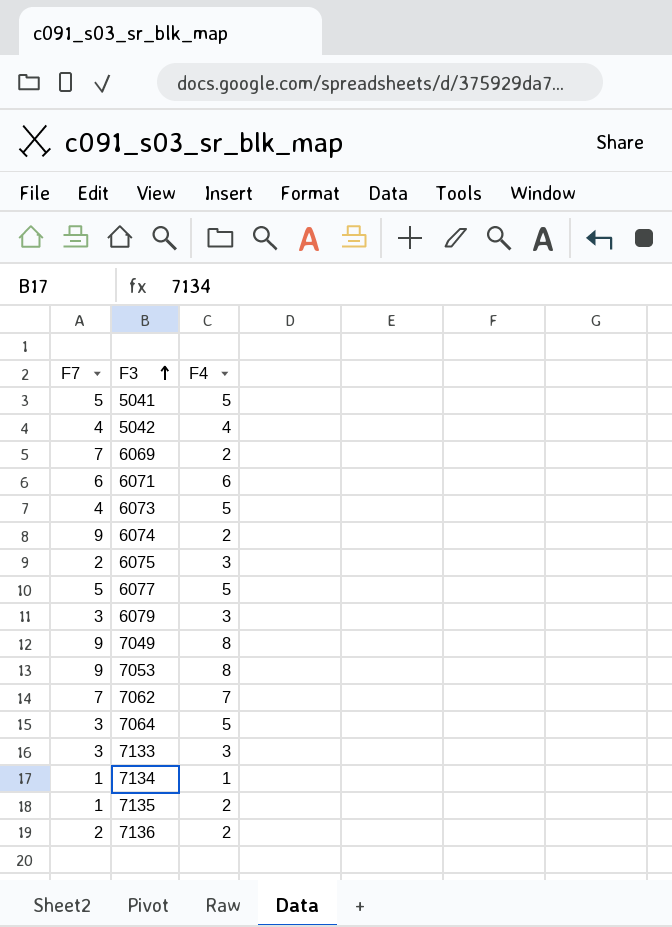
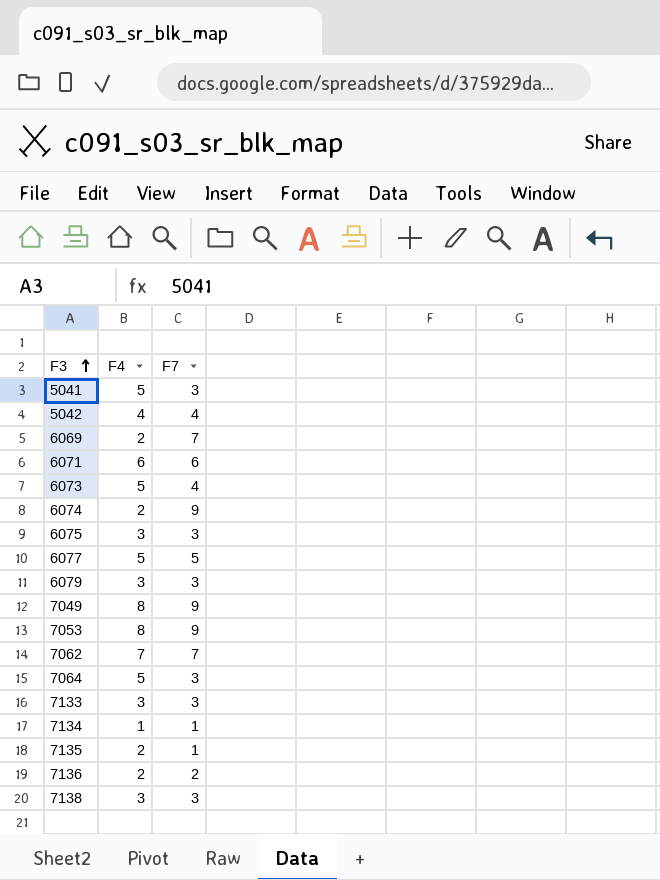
column F7 | position: 1 -> 3
5041 | F7: 5 -> 3
6075 | F7: 2 -> 3
row 7138: none -> 3 | 3

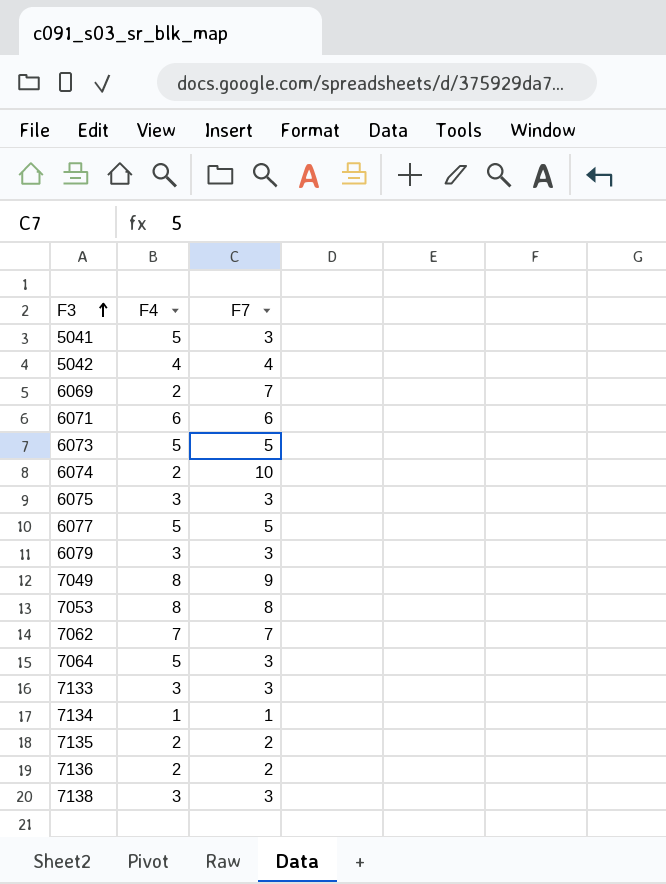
6073 | F7: 4 -> 5
6074 | F7: 9 -> 10
7053 | F7: 9 -> 8
7135 | F7: 1 -> 2

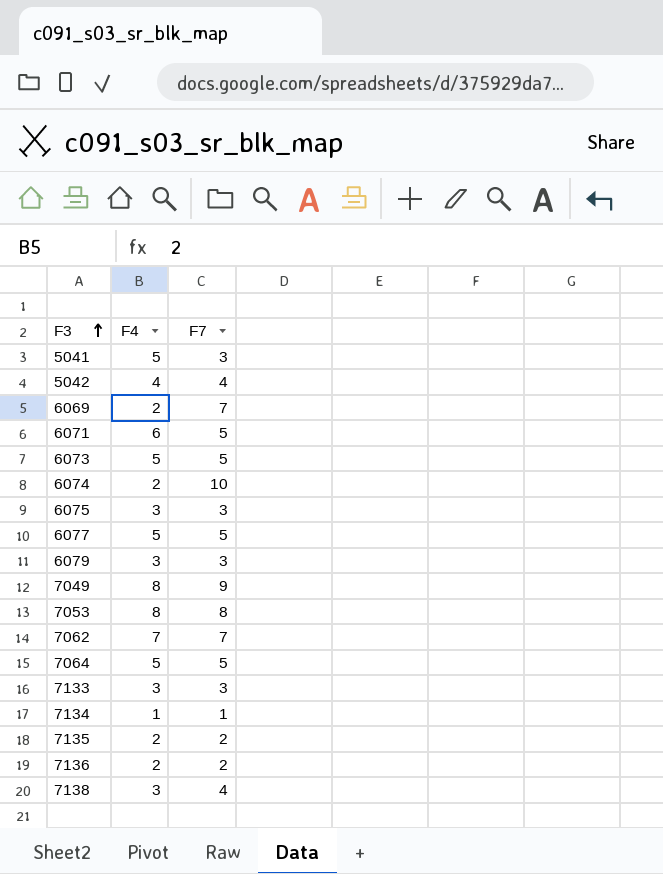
6071 | F7: 6 -> 5
7064 | F7: 3 -> 5
7138 | F7: 3 -> 4

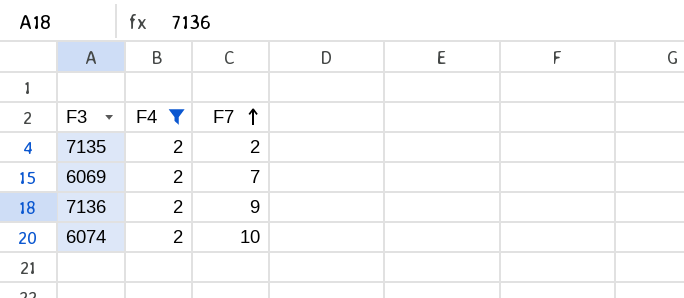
filter: none -> F4 = 2
row order: F3 ascending -> F7 ascending
7136 | F7: 2 -> 9

